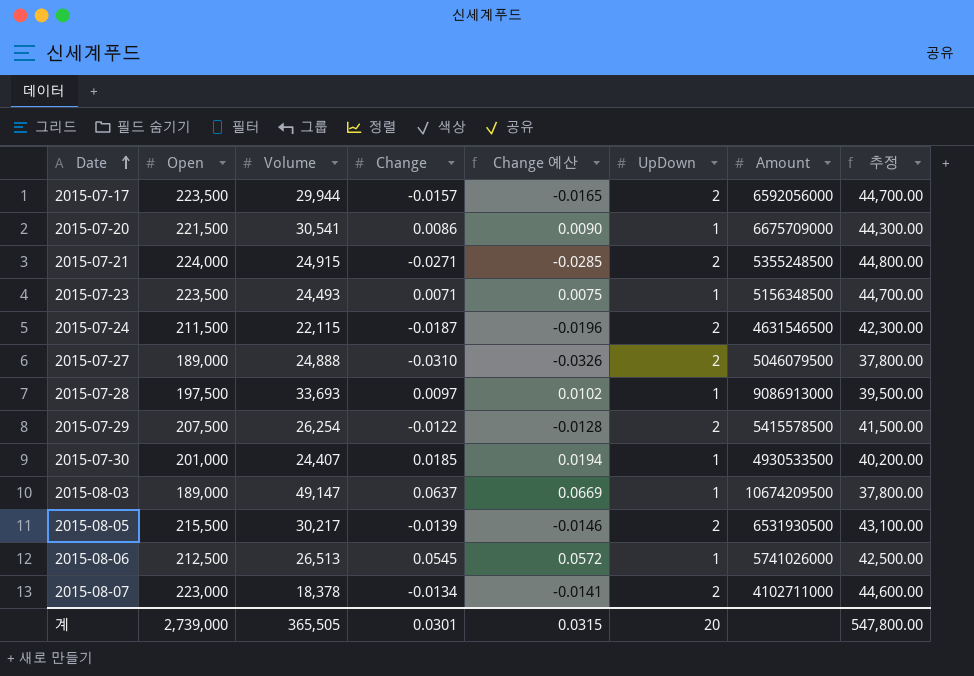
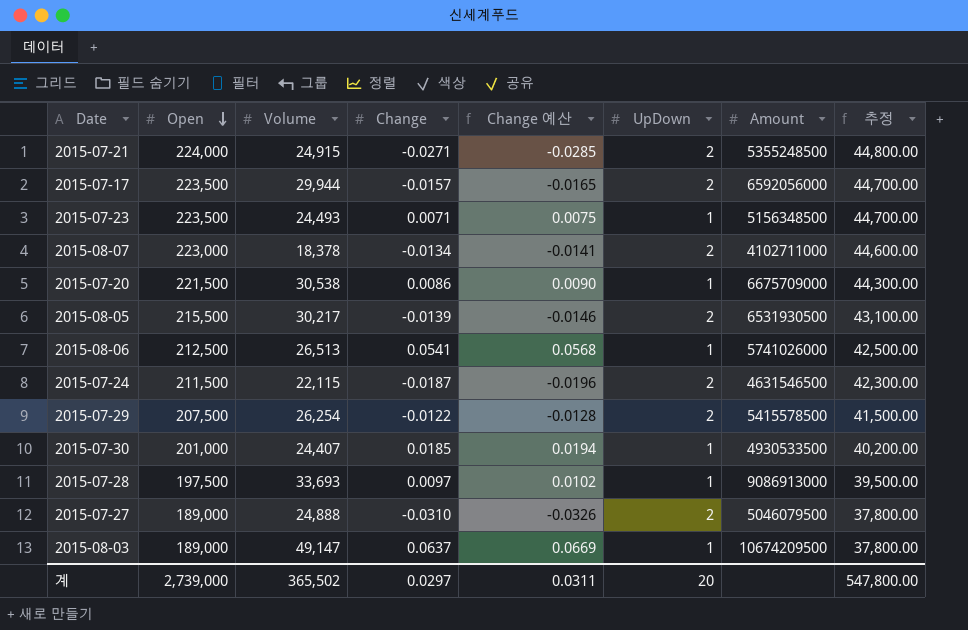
row order: Date ascending -> Open descending
2015-07-20 | Volume: 30,541 -> 30,538
2015-08-06 | Change: 0.0545 -> 0.0541
2015-08-06 | Change 예산: 0.0572 -> 0.0568
계 | Volume: 365,505 -> 365,502
계 | Change: 0.0301 -> 0.0297
계 | Change 예산: 0.0315 -> 0.0311

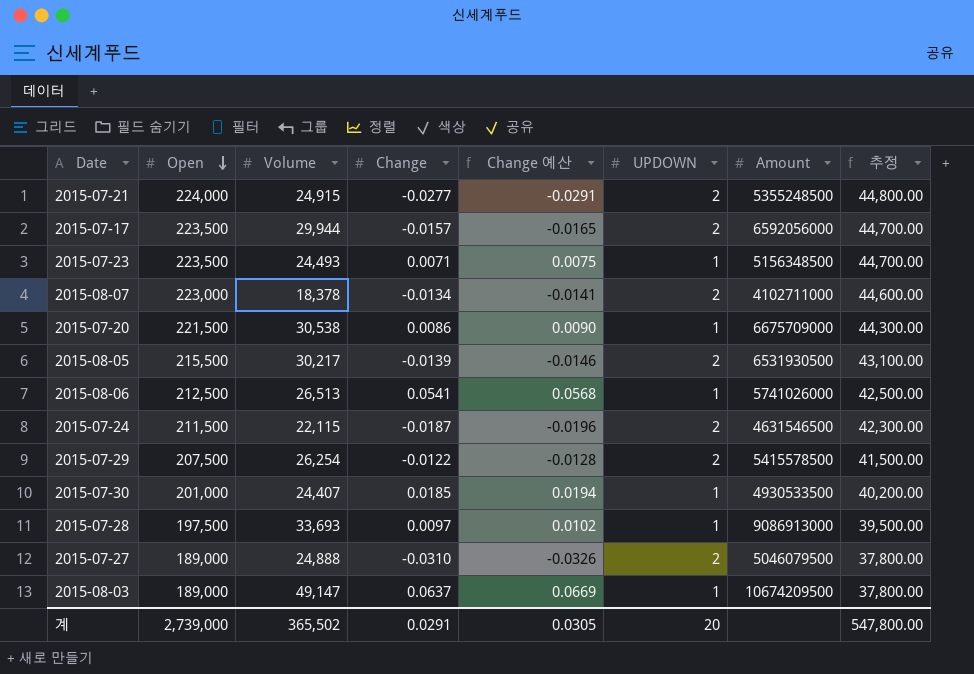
column name: UpDown -> UPDOWN
2015-07-21 | Change: -0.0271 -> -0.0277
2015-07-21 | Change 예산: -0.0285 -> -0.0291
계 | Change: 0.0297 -> 0.0291
계 | Change 예산: 0.0311 -> 0.0305

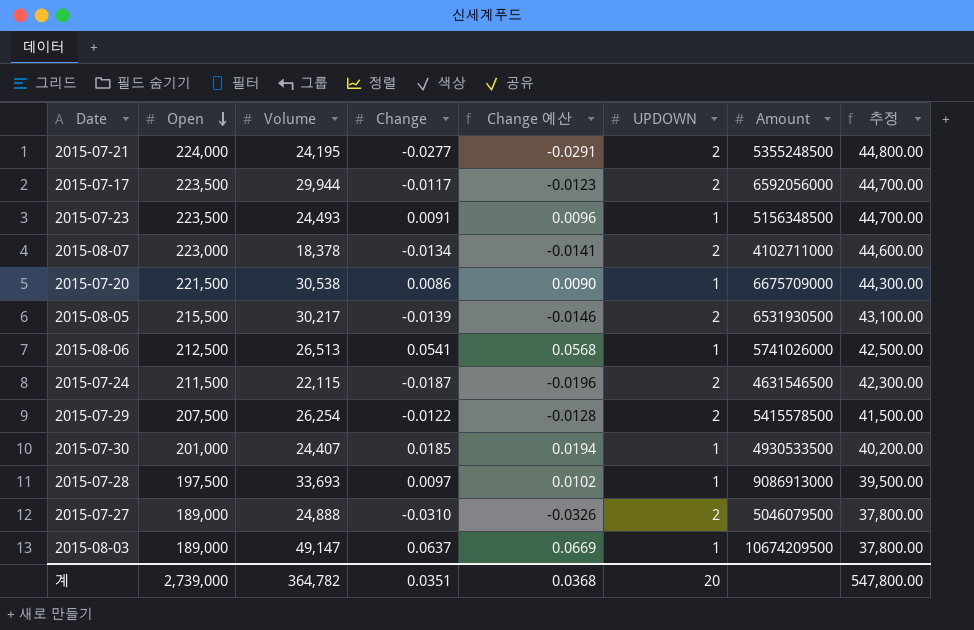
2015-07-21 | Volume: 24,915 -> 24,195
2015-07-17 | Change: -0.0157 -> -0.0117
2015-07-17 | Change 예산: -0.0165 -> -0.0123
2015-07-23 | Change: 0.0071 -> 0.0091
2015-07-23 | Change 예산: 0.0075 -> 0.0096
계 | Volume: 365,502 -> 364,782
계 | Change: 0.0291 -> 0.0351
계 | Change 예산: 0.0305 -> 0.0368

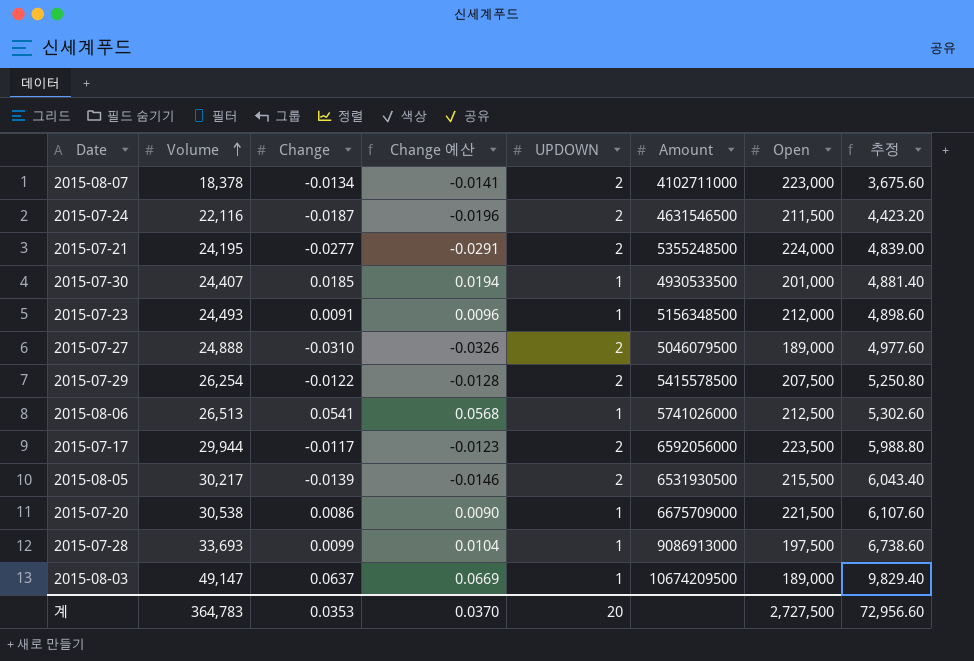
row order: Open descending -> Volume ascending
column Open | position: 2 -> 7
column 추정 | formula: [Open] * 0.2 -> [Volume] * 0.2
2015-07-24 | Volume: 22,115 -> 22,116
2015-07-23 | Open: 223,500 -> 212,000
2015-07-28 | Change: 0.0097 -> 0.0099
2015-07-28 | Change 예산: 0.0102 -> 0.0104
계 | Volume: 364,782 -> 364,783
계 | Change: 0.0351 -> 0.0353
계 | Change 예산: 0.0368 -> 0.0370
계 | Open: 2,739,000 -> 2,727,500
계 | 추정: 547,800.00 -> 72,956.60

